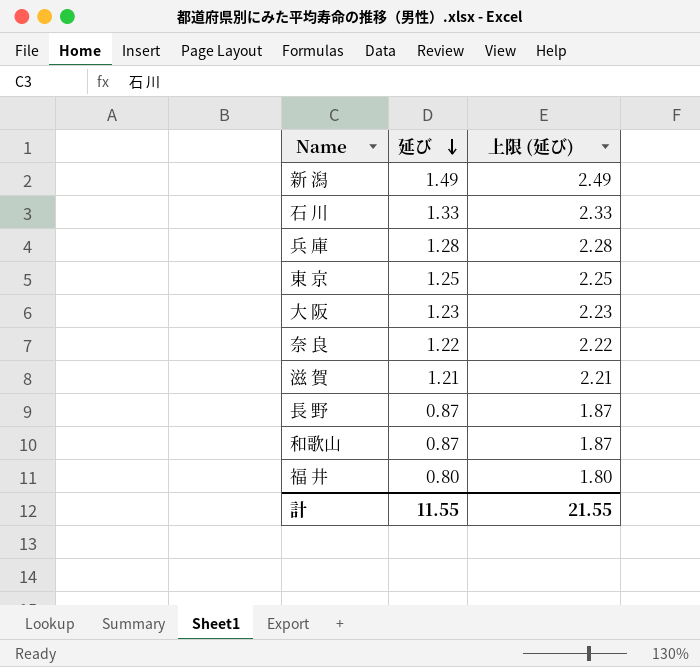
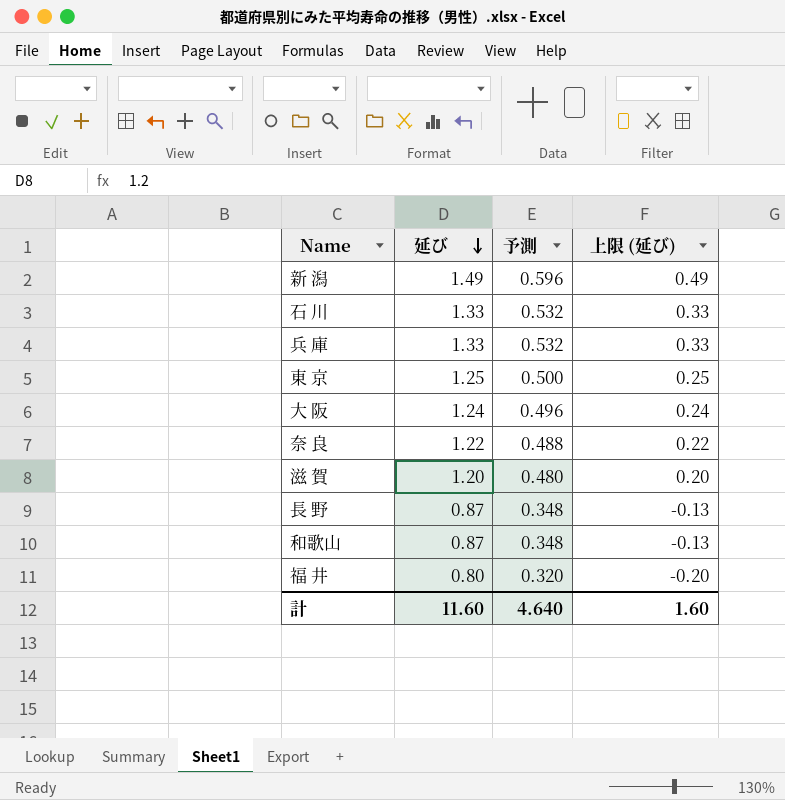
column 予測 | formula: none -> [延び] * 0.4
column 上限 (延び) | formula: [延び] + 1 -> [延び] - 1
兵 庫 | 延び: 1.28 -> 1.33
大 阪 | 延び: 1.23 -> 1.24
滋 賀 | 延び: 1.21 -> 1.20
計 | 延び: 11.55 -> 11.60
計 | 上限 (延び): 21.55 -> 1.60

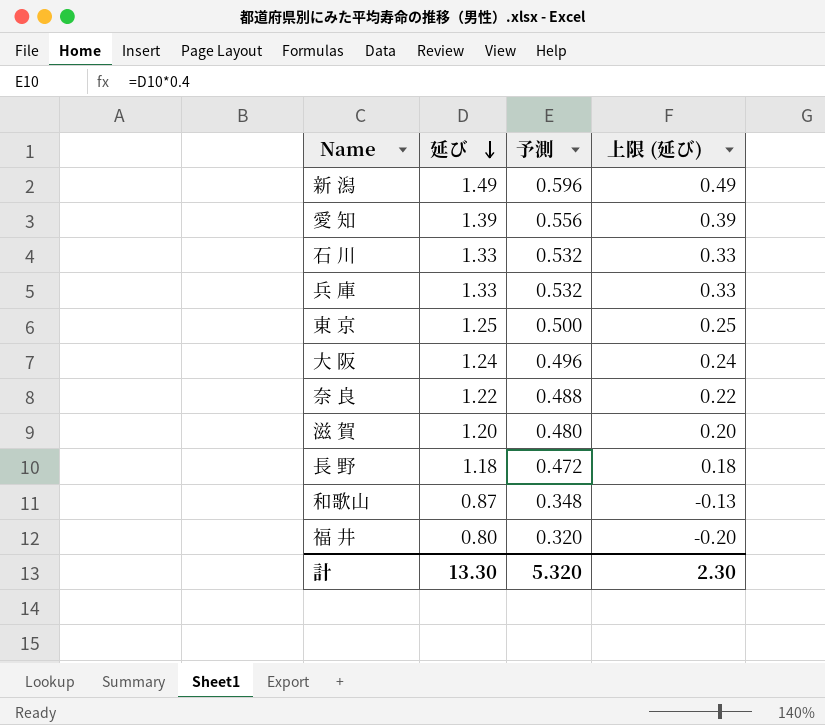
row 愛 知: none -> 1.39 | 0.556 | 0.39
長 野 | 延び: 0.87 -> 1.18
長 野 | 予測: 0.348 -> 0.472
長 野 | 上限 (延び): -0.13 -> 0.18
計 | 延び: 11.60 -> 13.30
計 | 予測: 4.640 -> 5.320
計 | 上限 (延び): 1.60 -> 2.30

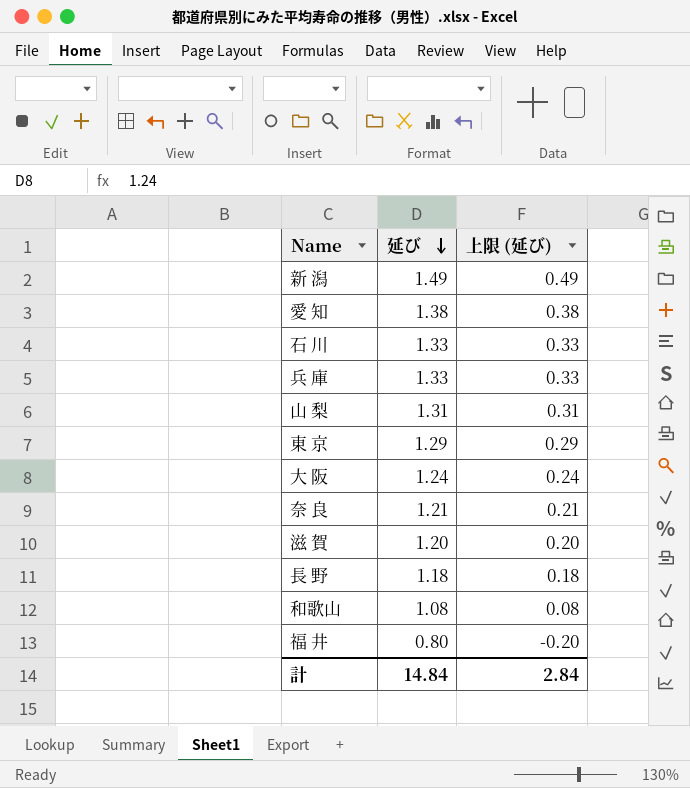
column 予測 | formula: [延び] * 0.4 -> none
愛 知 | 延び: 1.39 -> 1.38
愛 知 | 上限 (延び): 0.39 -> 0.38
row 山 梨: none -> 1.31 | 0.31
東 京 | 延び: 1.25 -> 1.29
東 京 | 上限 (延び): 0.25 -> 0.29
奈 良 | 延び: 1.22 -> 1.21
奈 良 | 上限 (延び): 0.22 -> 0.21
和歌山 | 延び: 0.87 -> 1.08
和歌山 | 上限 (延び): -0.13 -> 0.08
計 | 延び: 13.30 -> 14.84
計 | 上限 (延び): 2.30 -> 2.84

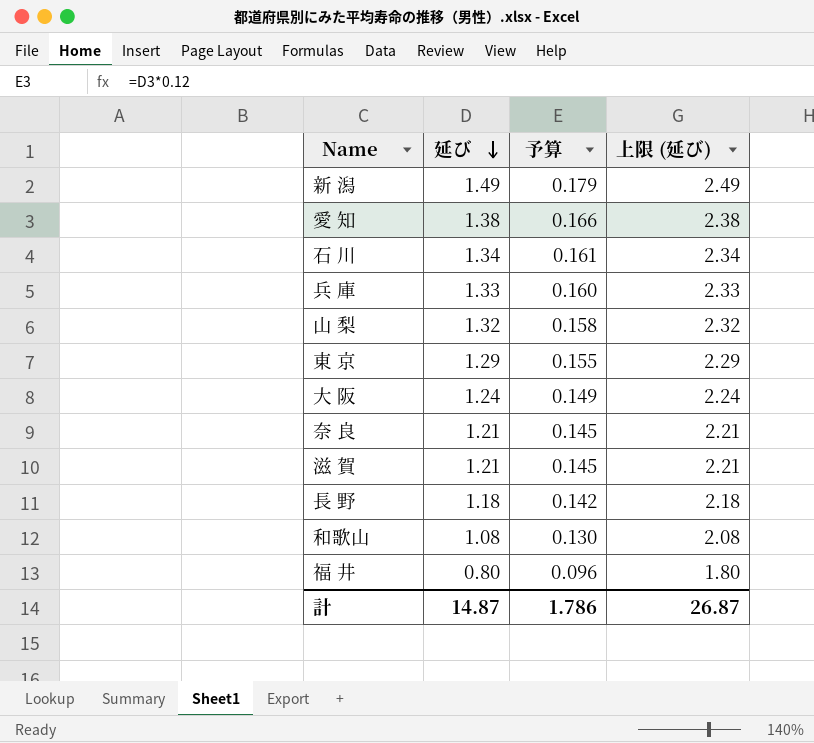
column 予算 | formula: none -> [延び] * 0.12
column 上限 (延び) | formula: [延び] - 1 -> [延び] + 1
石 川 | 延び: 1.33 -> 1.34
山 梨 | 延び: 1.31 -> 1.32
滋 賀 | 延び: 1.20 -> 1.21
計 | 延び: 14.84 -> 14.87
計 | 上限 (延び): 2.84 -> 26.87

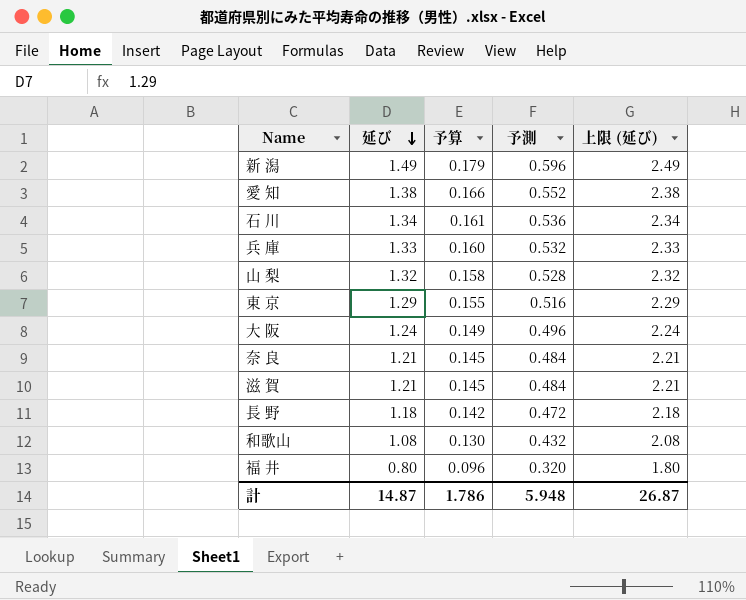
column 予測 | formula: none -> [延び] * 0.4

